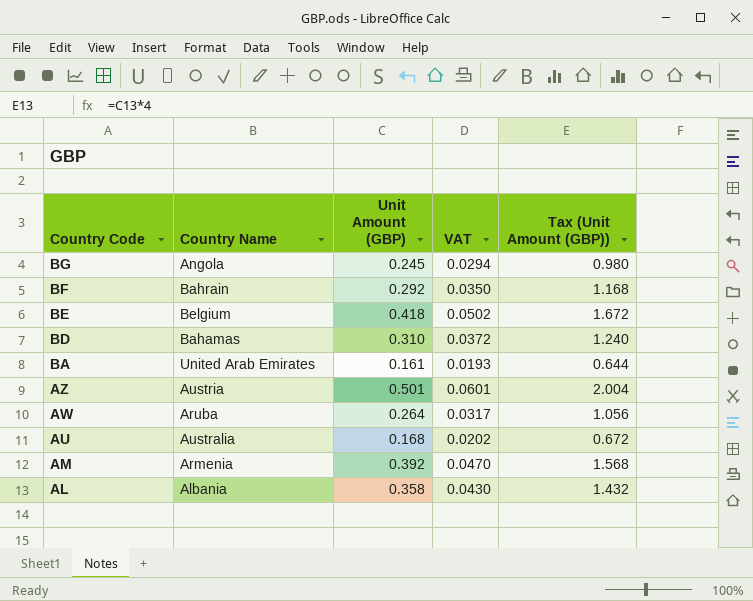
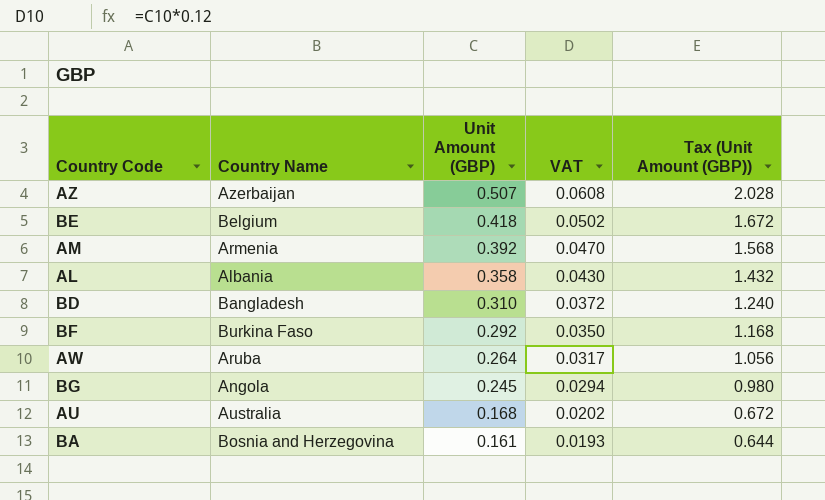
row order: Country Code descending -> Unit Amount (GBP) descending
AZ | Country Name: Austria -> Azerbaijan
AZ | Unit Amount (GBP): 0.501 -> 0.507
AZ | VAT: 0.0601 -> 0.0608
AZ | Tax (Unit Amount (GBP)): 2.004 -> 2.028
BD | Country Name: Bahamas -> Bangladesh
BF | Country Name: Bahrain -> Burkina Faso
BA | Country Name: United Arab Emirates -> Bosnia and Herzegovina

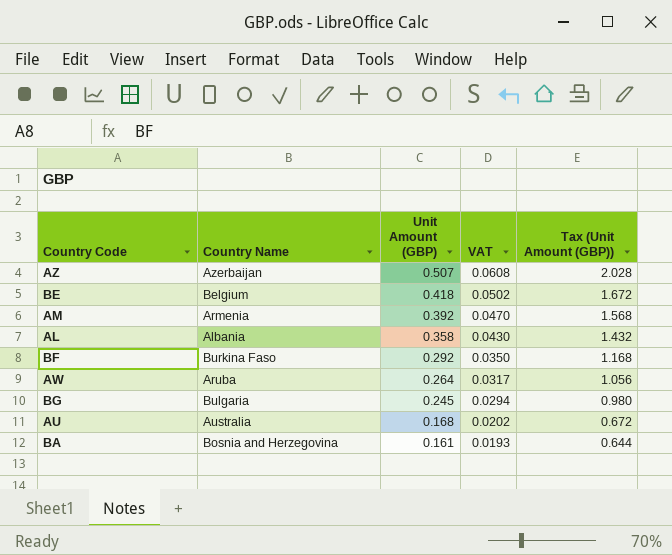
row BD: Bangladesh | 0.310 | 0.0372 | 1.240 -> none
BG | Country Name: Angola -> Bulgaria

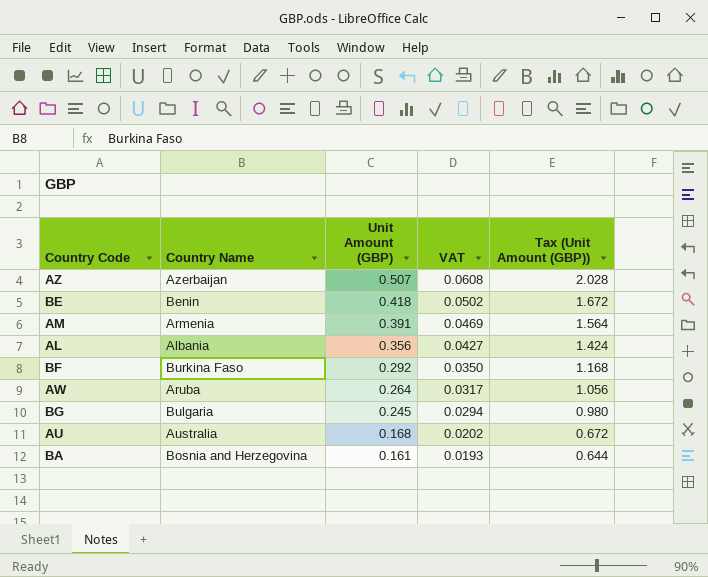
BE | Country Name: Belgium -> Benin
AM | Unit Amount (GBP): 0.392 -> 0.391
AM | VAT: 0.0470 -> 0.0469
AM | Tax (Unit Amount (GBP)): 1.568 -> 1.564
AL | Unit Amount (GBP): 0.358 -> 0.356
AL | VAT: 0.0430 -> 0.0427
AL | Tax (Unit Amount (GBP)): 1.432 -> 1.424

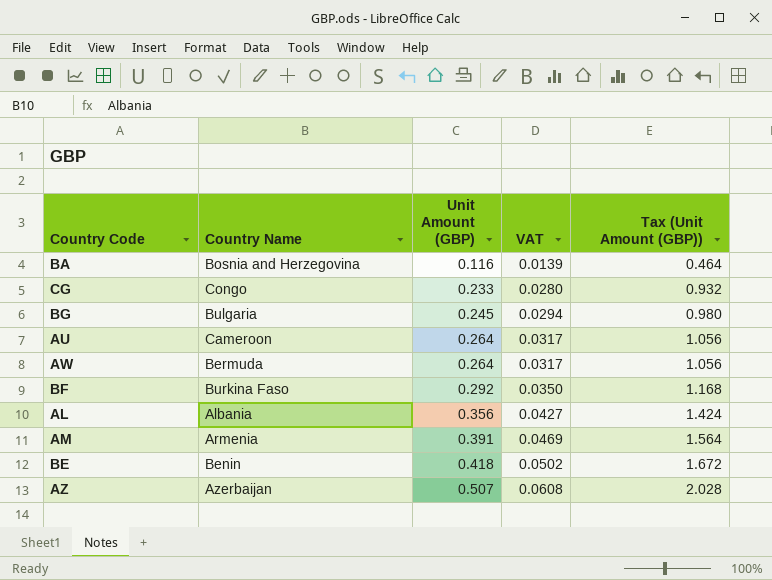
row order: Unit Amount (GBP) descending -> Unit Amount (GBP) ascending
BA | Unit Amount (GBP): 0.161 -> 0.116
BA | VAT: 0.0193 -> 0.0139
BA | Tax (Unit Amount (GBP)): 0.644 -> 0.464
row CG: none -> Congo | 0.233 | 0.0280 | 0.932
AU | Country Name: Australia -> Cameroon
AU | Unit Amount (GBP): 0.168 -> 0.264
AU | VAT: 0.0202 -> 0.0317
AU | Tax (Unit Amount (GBP)): 0.672 -> 1.056
AW | Country Name: Aruba -> Bermuda

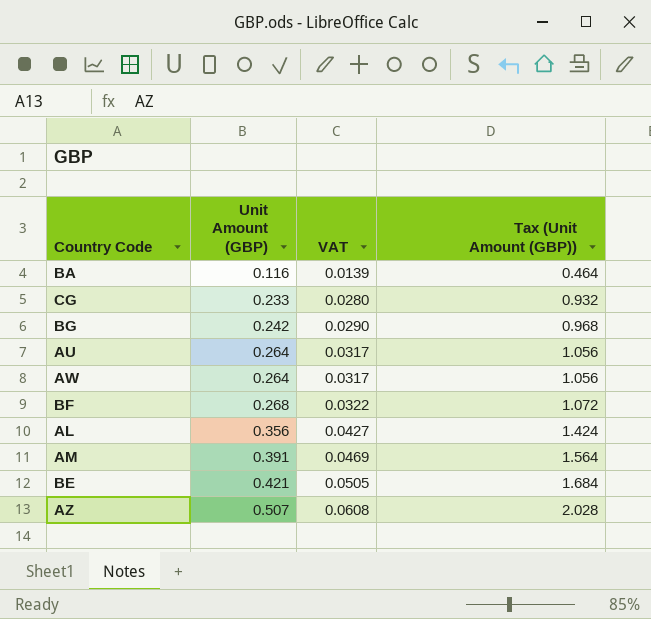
column Country Name | position: 2 -> none
BG | Unit Amount (GBP): 0.245 -> 0.242
BG | VAT: 0.0294 -> 0.0290
BG | Tax (Unit Amount (GBP)): 0.980 -> 0.968
BF | Unit Amount (GBP): 0.292 -> 0.268
BF | VAT: 0.0350 -> 0.0322
BF | Tax (Unit Amount (GBP)): 1.168 -> 1.072
BE | Unit Amount (GBP): 0.418 -> 0.421
BE | VAT: 0.0502 -> 0.0505
BE | Tax (Unit Amount (GBP)): 1.672 -> 1.684

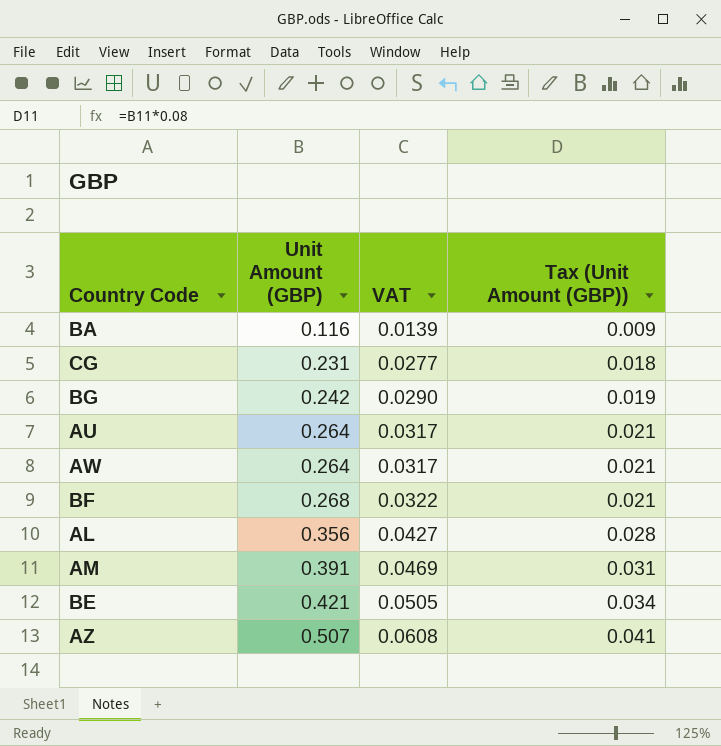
column Tax (Unit Amount (GBP)) | formula: [Unit Amount (GBP)] * 4 -> [Unit Amount (GBP)] * 0.08
CG | Unit Amount (GBP): 0.233 -> 0.231
CG | VAT: 0.0280 -> 0.0277

